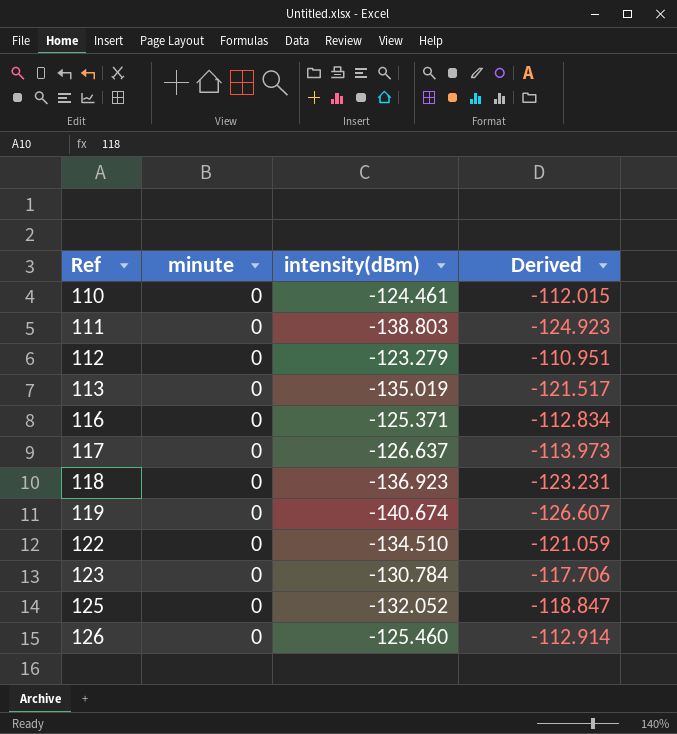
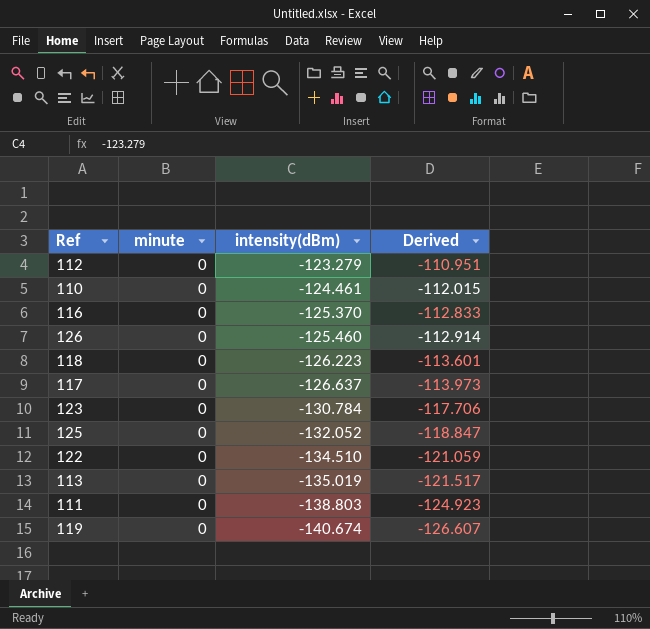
row order: Ref ascending -> intensity(dBm) descending
116 | intensity(dBm): -125.371 -> -125.370
116 | Derived: -112.834 -> -112.833
118 | intensity(dBm): -136.923 -> -126.223
118 | Derived: -123.231 -> -113.601

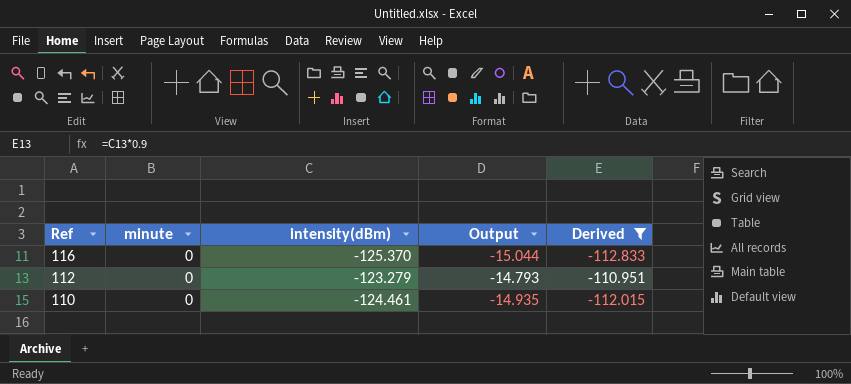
filter: none -> Derived >= -112.833
row order: intensity(dBm) descending -> Ref descending
column Output | formula: none -> [intensity(dBm)] * 0.12

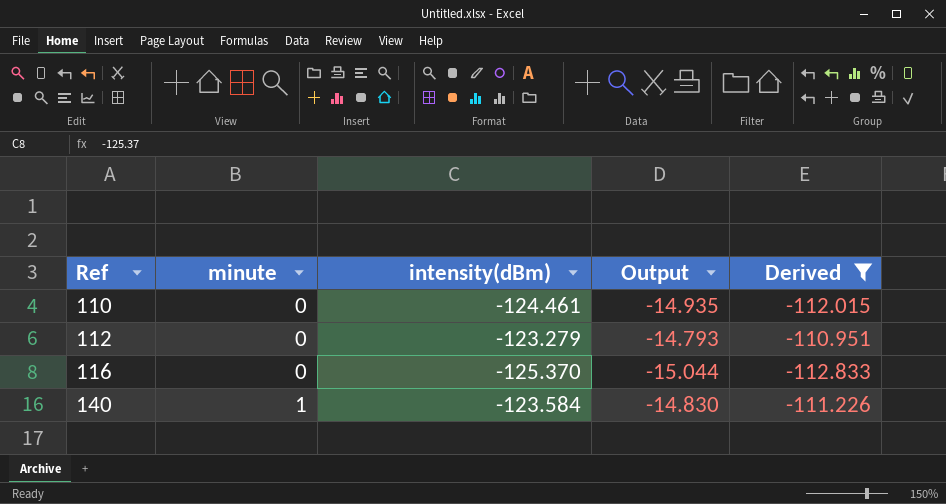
row order: Ref descending -> Ref ascending
row 140: none -> 1 | -123.584 | -14.830 | -111.226

